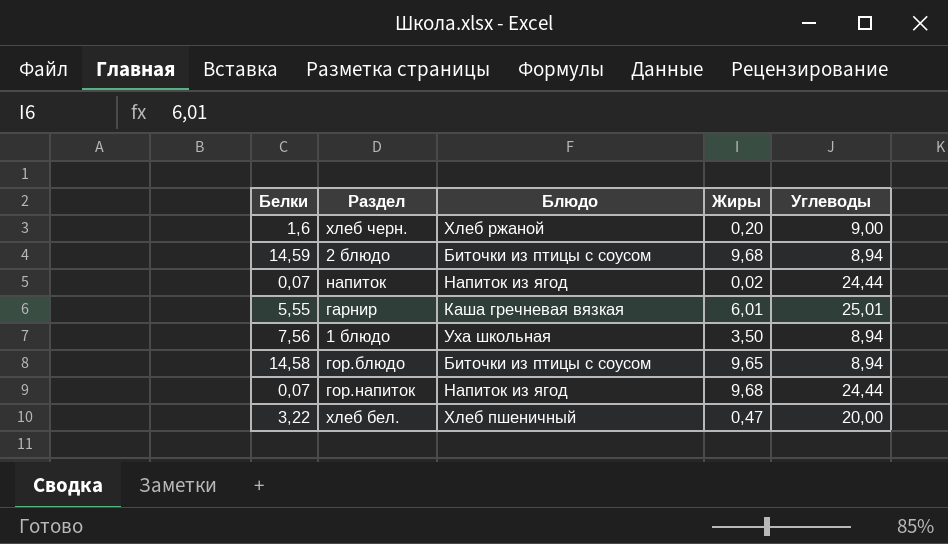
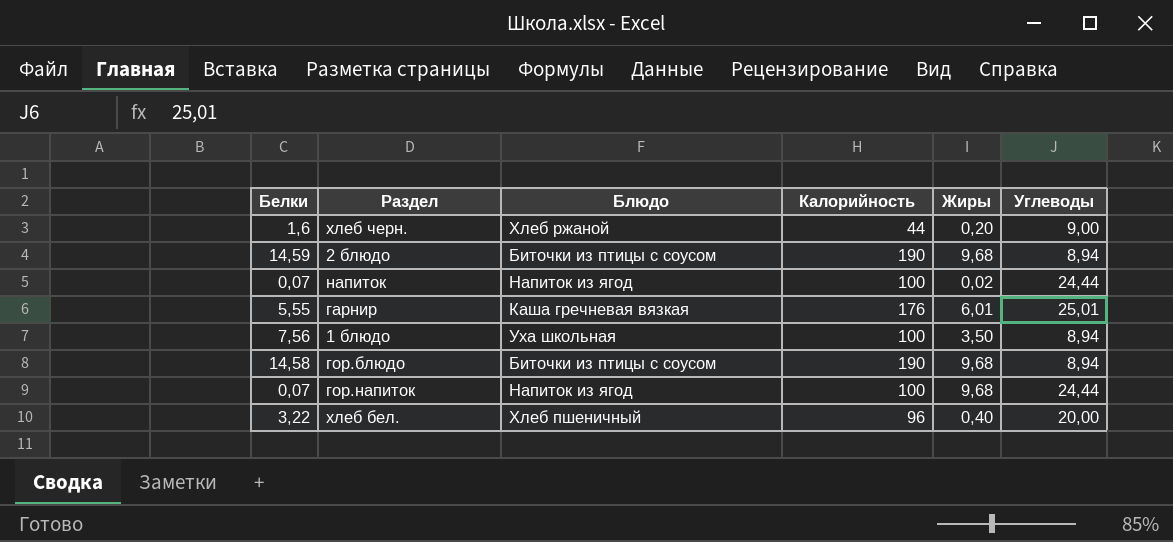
column Калорийность | position: none -> 4
гор.блюдо | Жиры: 9,65 -> 9,68
хлеб бел. | Жиры: 0,47 -> 0,40

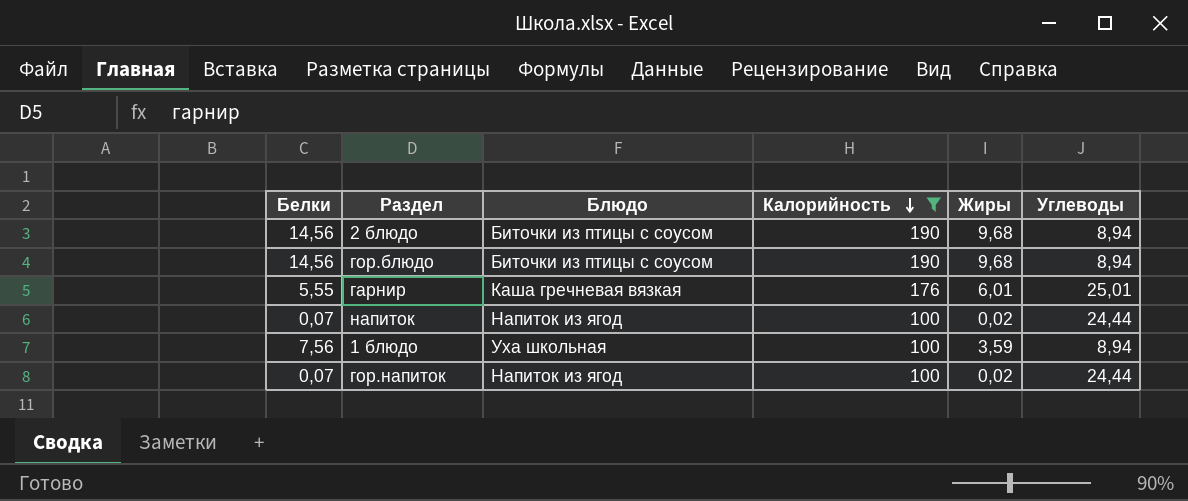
filter: none -> Калорийность >= 100
row order: none -> Калорийность descending
2 блюдо | Белки: 14,59 -> 14,56
гор.блюдо | Белки: 14,58 -> 14,56
1 блюдо | Жиры: 3,50 -> 3,59
гор.напиток | Жиры: 9,68 -> 0,02

